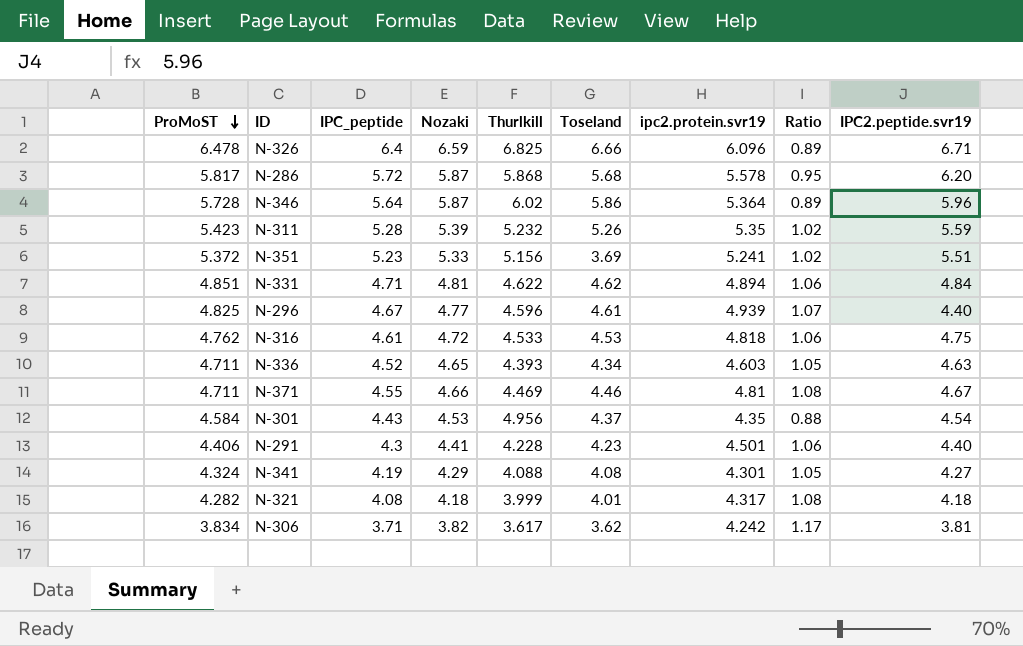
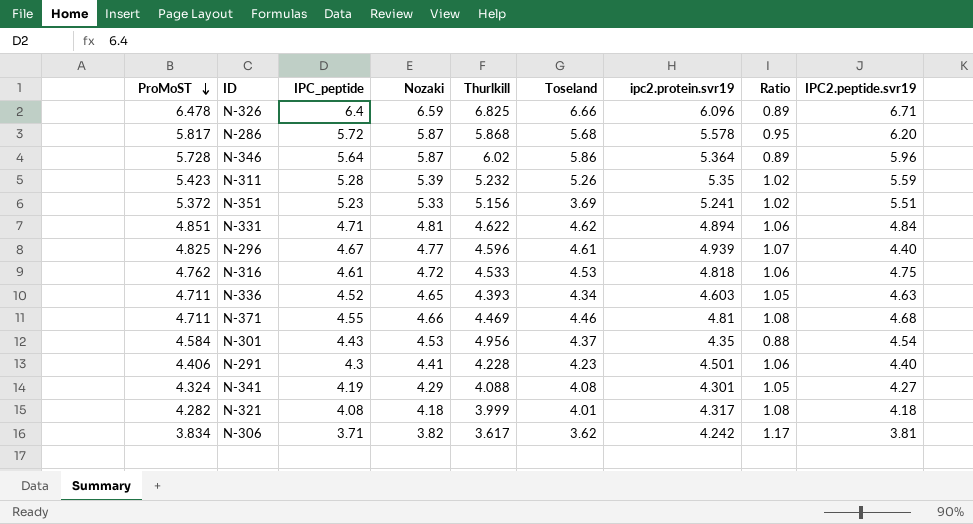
N-371 | IPC2.peptide.svr19: 4.67 -> 4.68

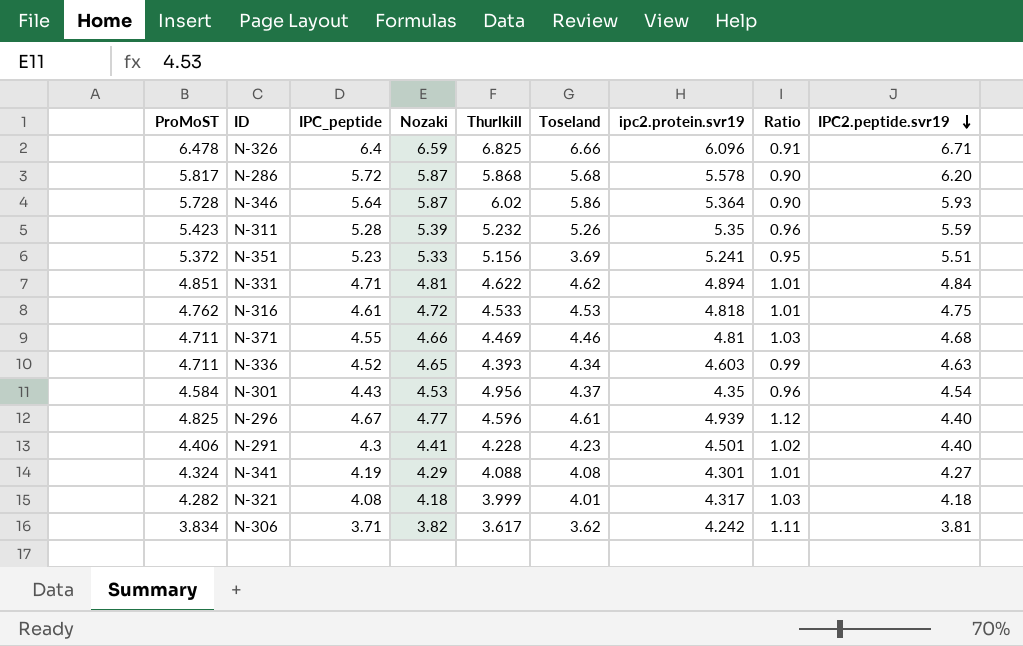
row order: ProMoST descending -> IPC2.peptide.svr19 descending
column Ratio | formula: [ipc2.protein.svr19] / [Thurlkill] -> [ipc2.protein.svr19] / [IPC2.peptide.svr19]
N-346 | IPC2.peptide.svr19: 5.96 -> 5.93

